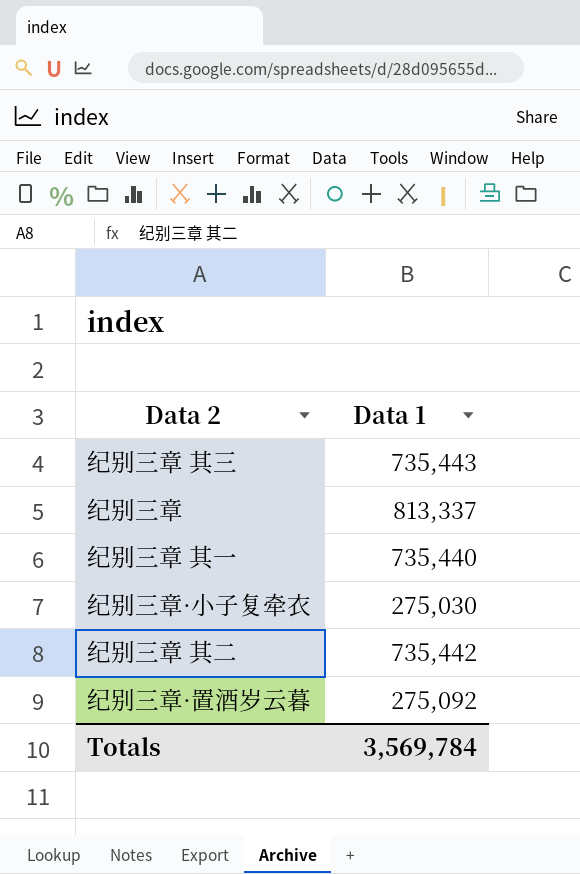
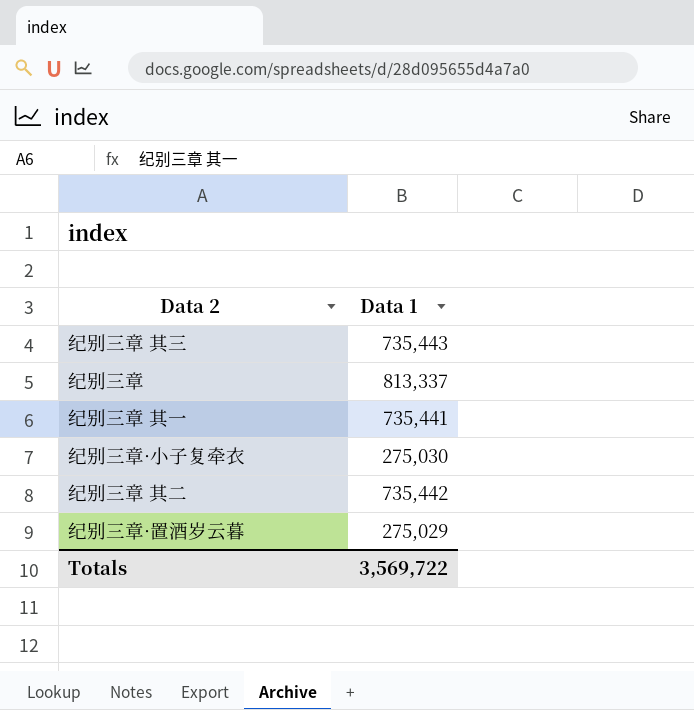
纪别三章 其一 | Data 1: 735,440 -> 735,441
纪别三章·置酒岁云暮 | Data 1: 275,092 -> 275,029
Totals | Data 1: 3,569,784 -> 3,569,722

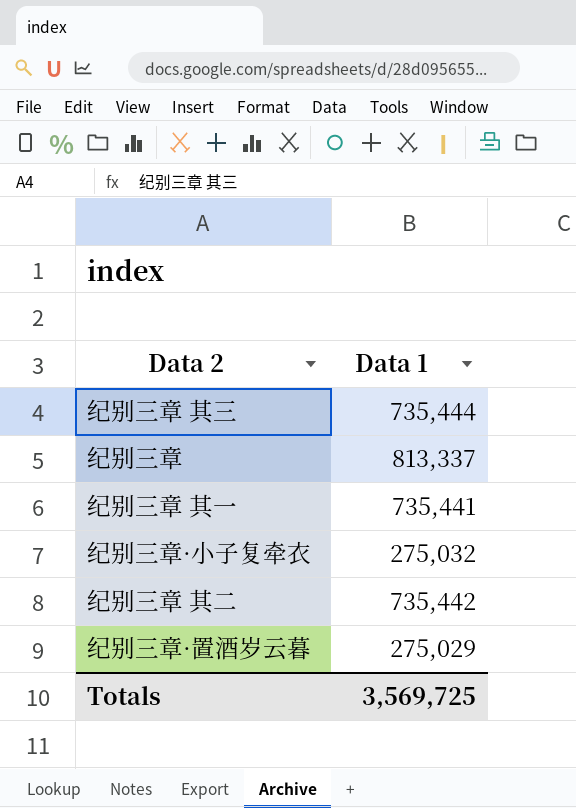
纪别三章 其三 | Data 1: 735,443 -> 735,444
纪别三章·小子复牵衣 | Data 1: 275,030 -> 275,032
Totals | Data 1: 3,569,722 -> 3,569,725

